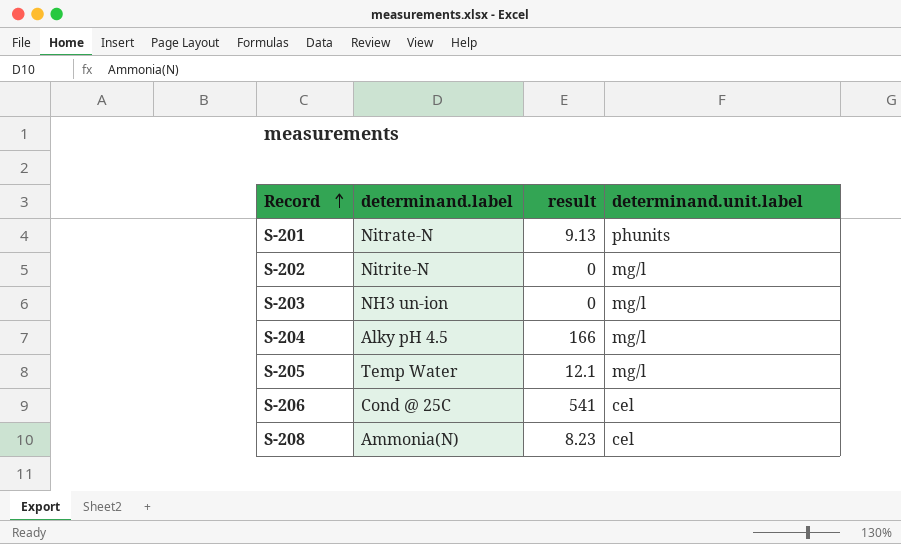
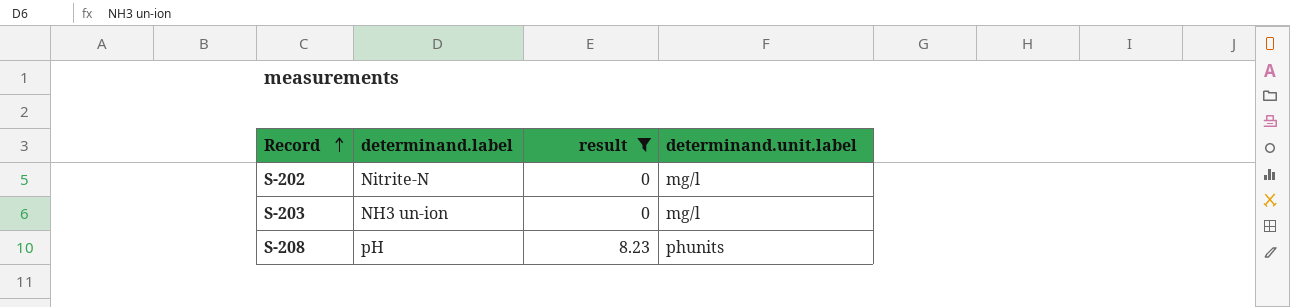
filter: none -> result <= 8.23
S-208 | determinand.label: Ammonia(N) -> pH
S-208 | determinand.unit.label: cel -> phunits

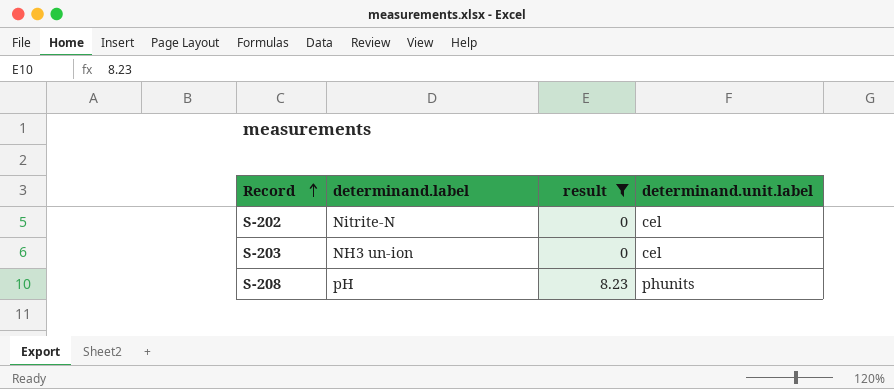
S-202 | determinand.unit.label: mg/l -> cel
S-203 | determinand.unit.label: mg/l -> cel

